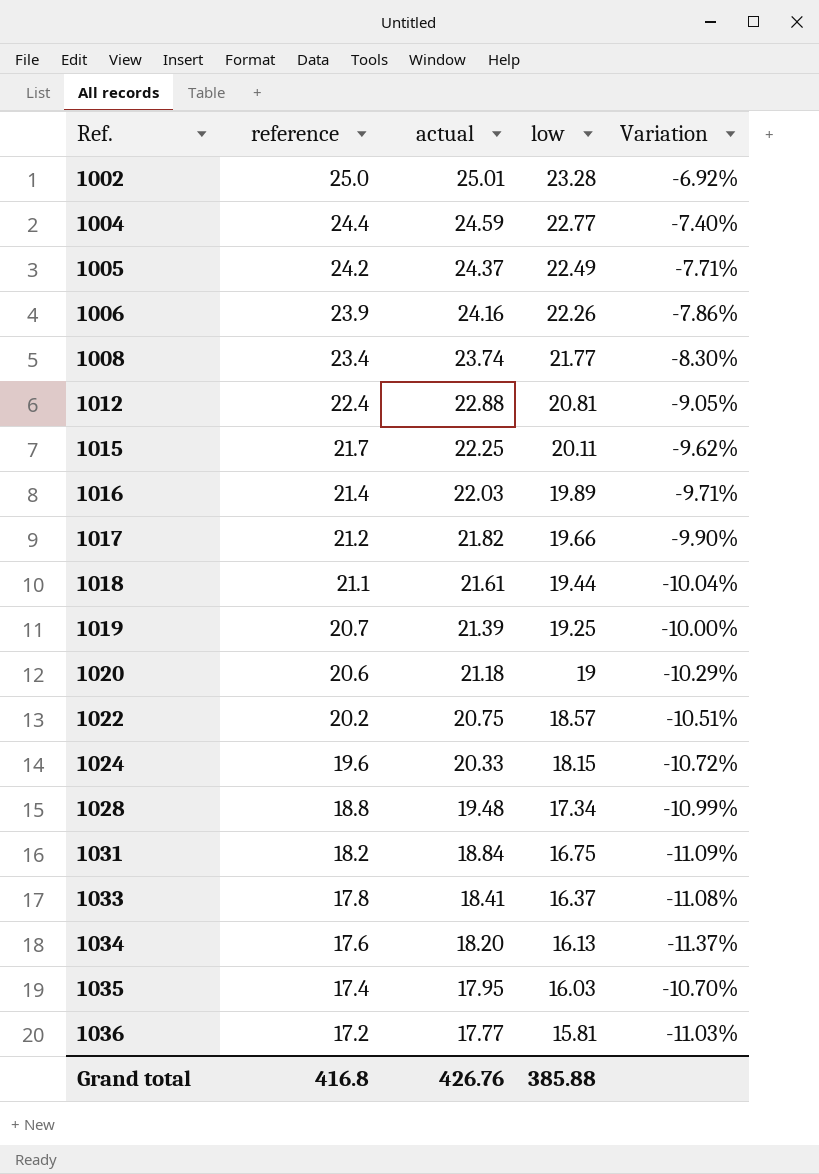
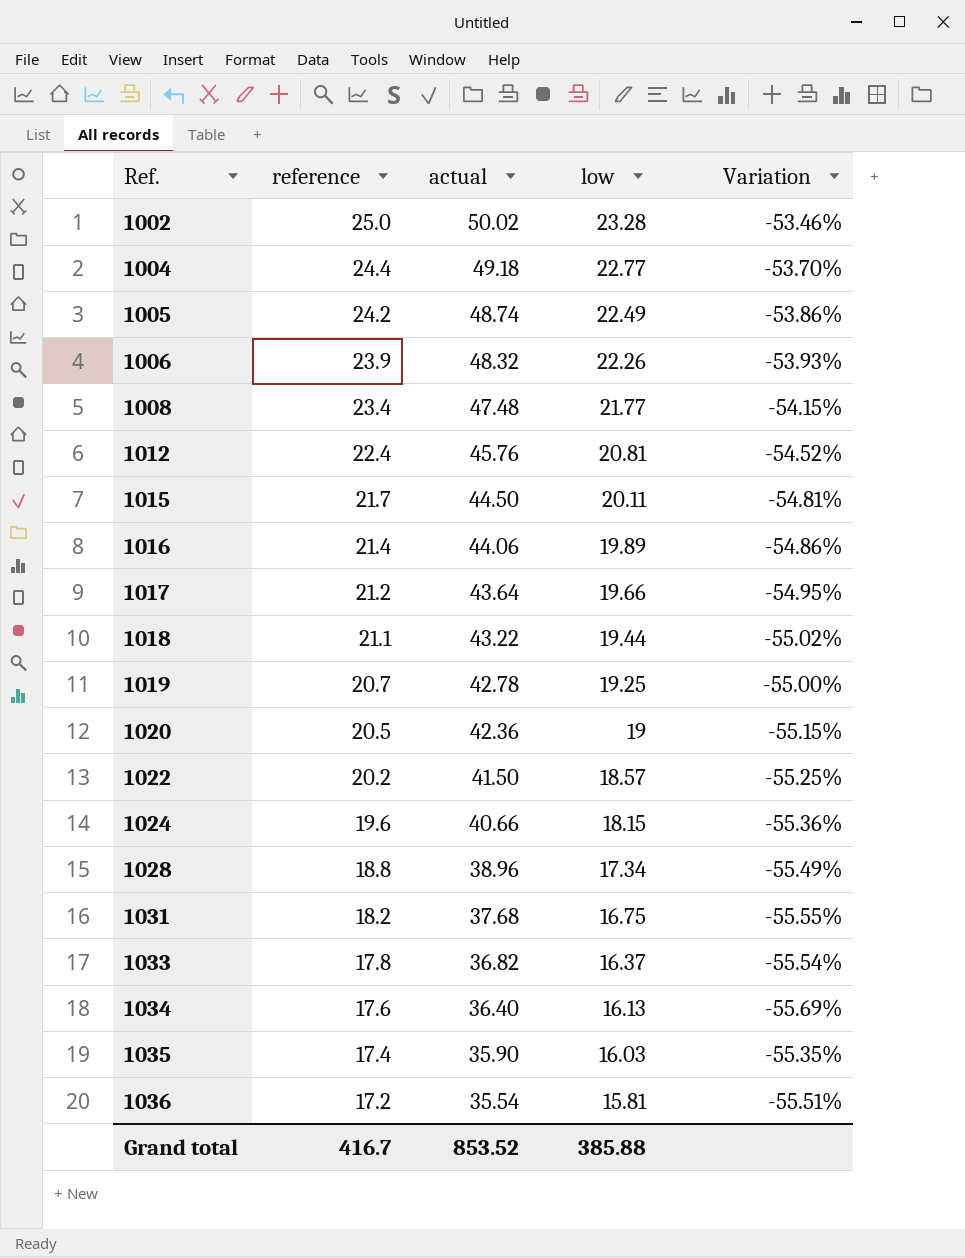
1002 | actual: 25.01 -> 50.02
1002 | Variation: -6.92% -> -53.46%
1004 | actual: 24.59 -> 49.18
1004 | Variation: -7.40% -> -53.70%
1005 | actual: 24.37 -> 48.74
1005 | Variation: -7.71% -> -53.86%
1006 | actual: 24.16 -> 48.32
1006 | Variation: -7.86% -> -53.93%
1008 | actual: 23.74 -> 47.48
1008 | Variation: -8.30% -> -54.15%
1012 | actual: 22.88 -> 45.76
1012 | Variation: -9.05% -> -54.52%
1015 | actual: 22.25 -> 44.50
1015 | Variation: -9.62% -> -54.81%
1016 | actual: 22.03 -> 44.06
1016 | Variation: -9.71% -> -54.86%
1017 | actual: 21.82 -> 43.64
1017 | Variation: -9.90% -> -54.95%
1018 | actual: 21.61 -> 43.22
1018 | Variation: -10.04% -> -55.02%
1019 | actual: 21.39 -> 42.78
1019 | Variation: -10.00% -> -55.00%
1020 | reference: 20.6 -> 20.5
1020 | actual: 21.18 -> 42.36
1020 | Variation: -10.29% -> -55.15%
1022 | actual: 20.75 -> 41.50
1022 | Variation: -10.51% -> -55.25%
1024 | actual: 20.33 -> 40.66
1024 | Variation: -10.72% -> -55.36%
1028 | actual: 19.48 -> 38.96
1028 | Variation: -10.99% -> -55.49%
1031 | actual: 18.84 -> 37.68
1031 | Variation: -11.09% -> -55.55%
1033 | actual: 18.41 -> 36.82
1033 | Variation: -11.08% -> -55.54%
1034 | actual: 18.20 -> 36.40
1034 | Variation: -11.37% -> -55.69%
1035 | actual: 17.95 -> 35.90
1035 | Variation: -10.70% -> -55.35%
1036 | actual: 17.77 -> 35.54
1036 | Variation: -11.03% -> -55.51%
Grand total | reference: 416.8 -> 416.7
Grand total | actual: 426.76 -> 853.52

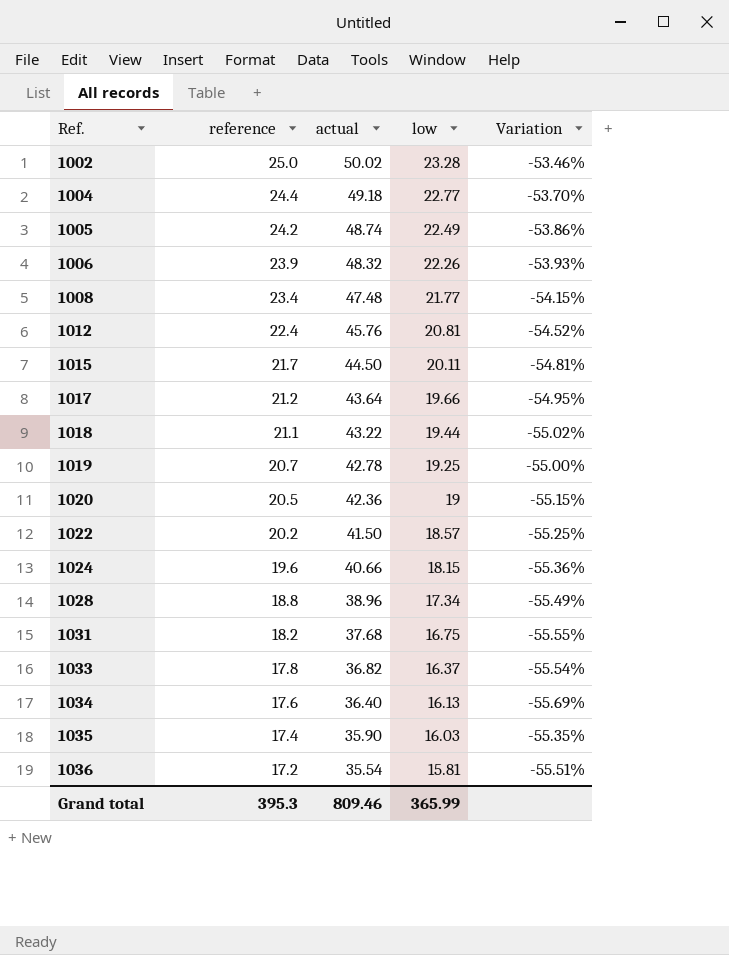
row 1016: 21.4 | 44.06 | 19.89 | -54.86% -> none
Grand total | reference: 416.7 -> 395.3
Grand total | actual: 853.52 -> 809.46
Grand total | low: 385.88 -> 365.99

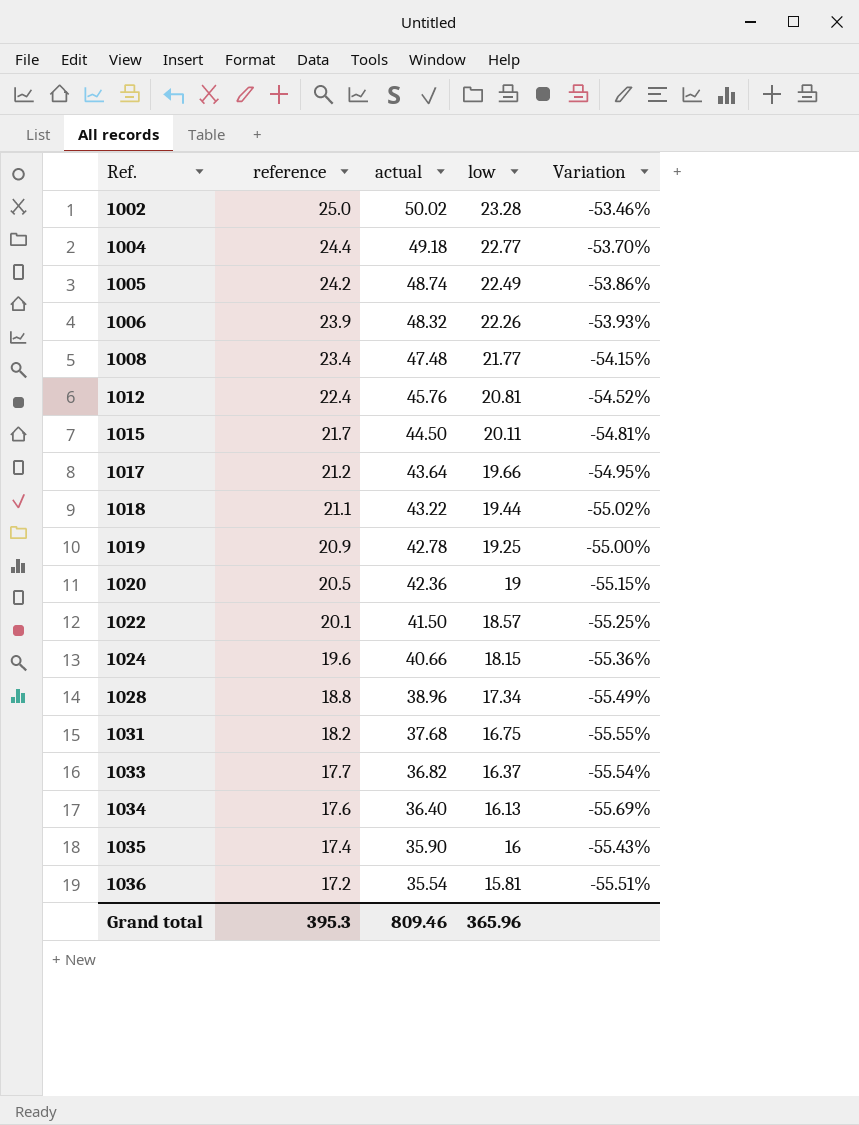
1019 | reference: 20.7 -> 20.9
1022 | reference: 20.2 -> 20.1
1033 | reference: 17.8 -> 17.7
1035 | low: 16.03 -> 16
1035 | Variation: -55.35% -> -55.43%
Grand total | low: 365.99 -> 365.96

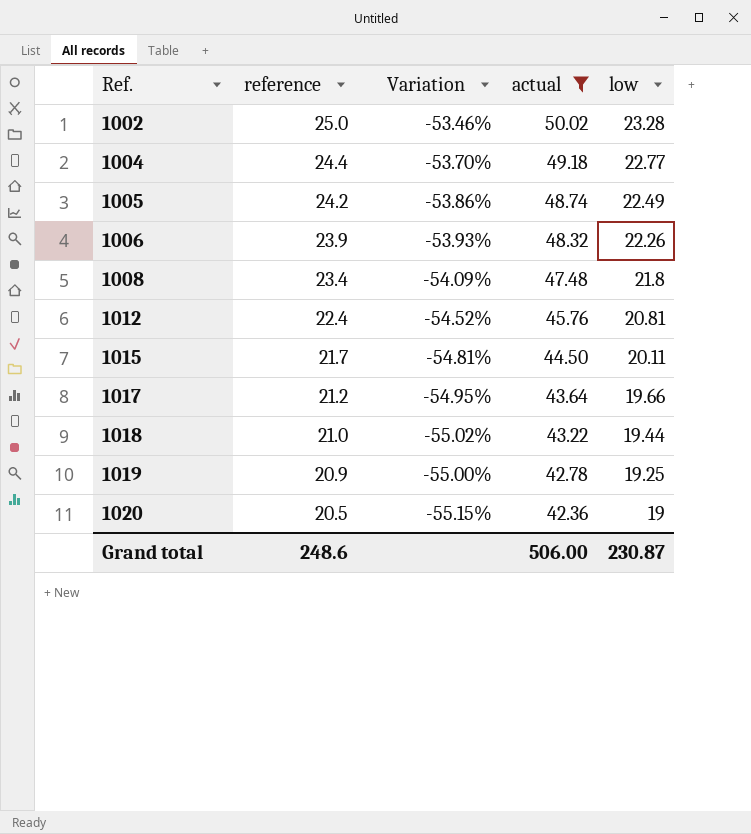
filter: none -> actual >= 42.36
column Variation | position: 5 -> 3
1008 | Variation: -54.15% -> -54.09%
1008 | low: 21.77 -> 21.8
1018 | reference: 21.1 -> 21.0
Grand total | reference: 395.3 -> 248.6
Grand total | actual: 809.46 -> 506.00
Grand total | low: 365.96 -> 230.87

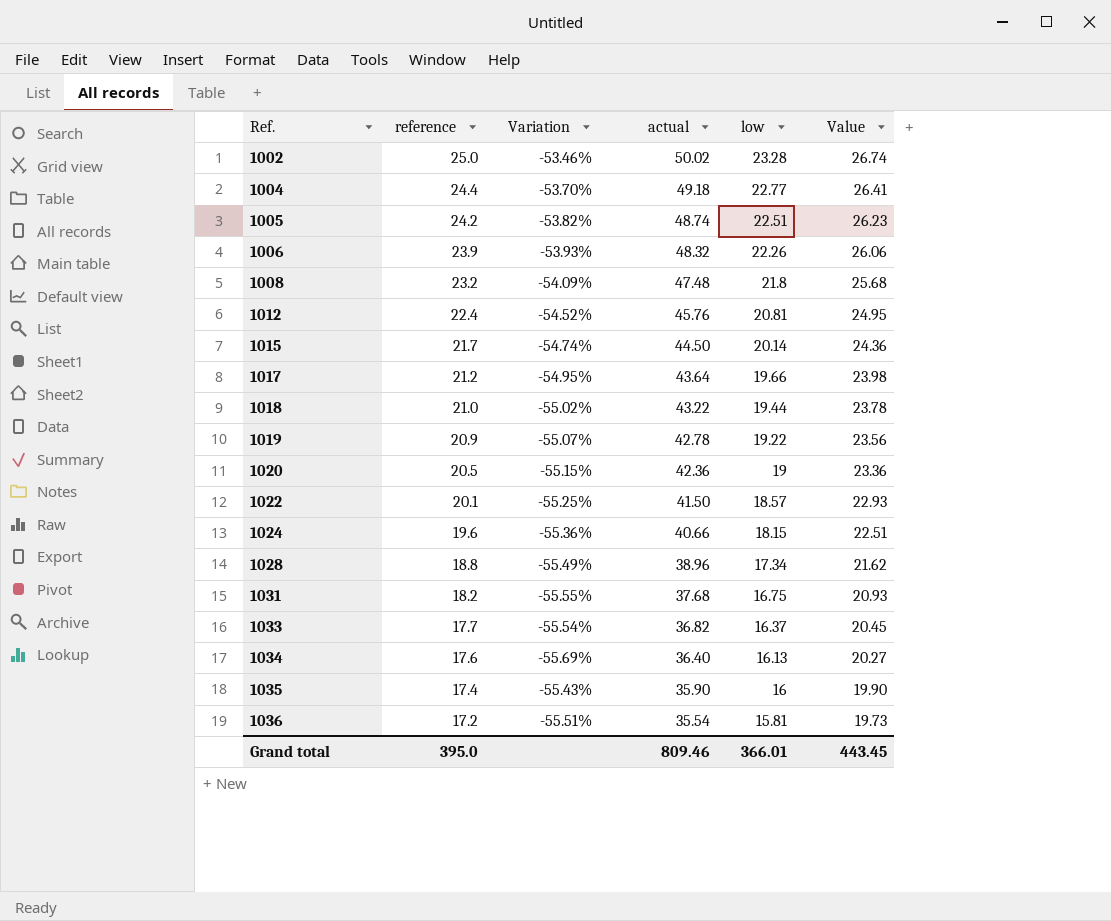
filter: actual >= 42.36 -> none
column Value | formula: none -> [actual] - [low]
1005 | Variation: -53.86% -> -53.82%
1005 | low: 22.49 -> 22.51
1008 | reference: 23.4 -> 23.2
1015 | Variation: -54.81% -> -54.74%
1015 | low: 20.11 -> 20.14
1019 | Variation: -55.00% -> -55.07%
1019 | low: 19.25 -> 19.22
Grand total | reference: 248.6 -> 395.0
Grand total | actual: 506.00 -> 809.46
Grand total | low: 230.87 -> 366.01

